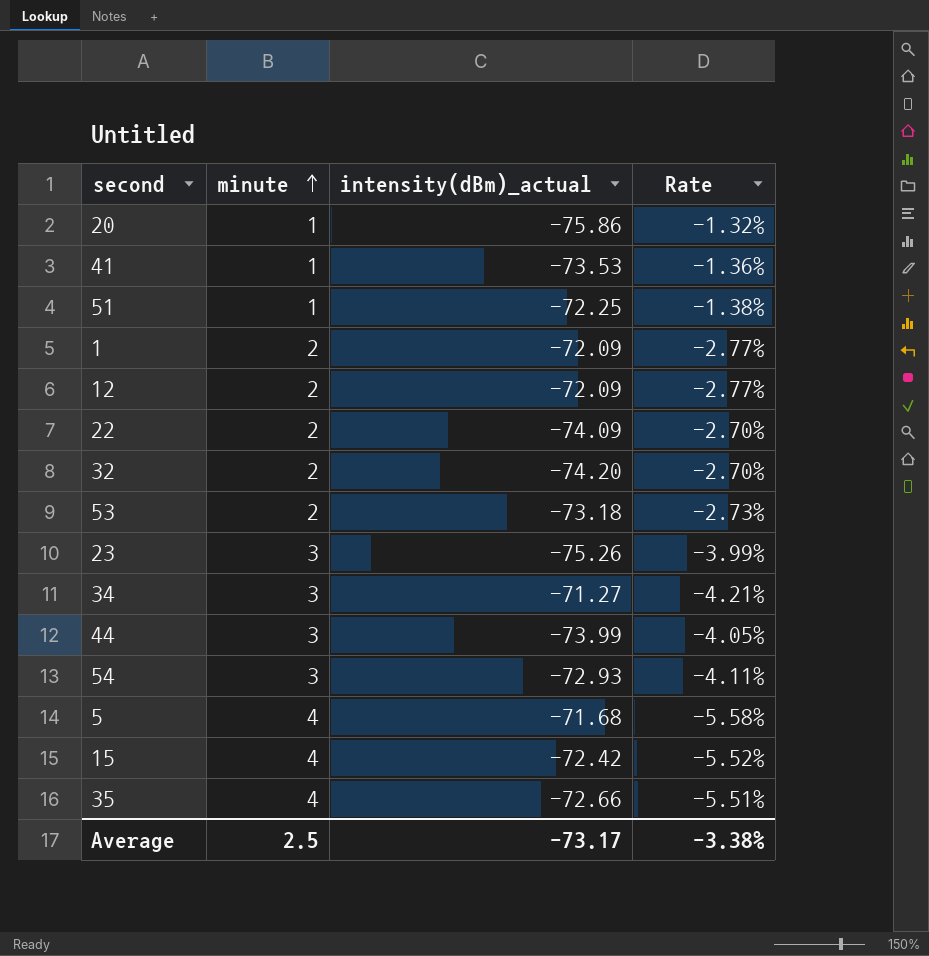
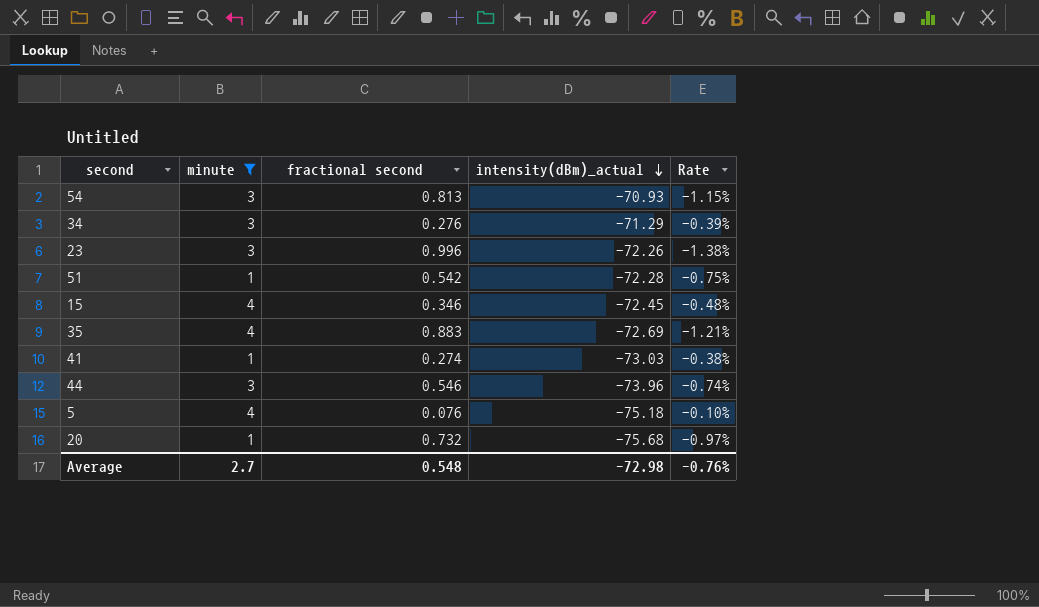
filter: none -> minute != 2
row order: minute ascending -> intensity(dBm)_actual descending
column fractional second | position: none -> 3
column Rate | formula: [minute] / [intensity(dBm)_actual] -> [fractional second] / [intensity(dBm)_actual]
54 | intensity(dBm)_actual: -72.93 -> -70.93
34 | intensity(dBm)_actual: -71.27 -> -71.29
23 | intensity(dBm)_actual: -75.26 -> -72.26
51 | intensity(dBm)_actual: -72.25 -> -72.28
15 | intensity(dBm)_actual: -72.42 -> -72.45
35 | intensity(dBm)_actual: -72.66 -> -72.69
41 | intensity(dBm)_actual: -73.53 -> -73.03
44 | intensity(dBm)_actual: -73.99 -> -73.96
5 | intensity(dBm)_actual: -71.68 -> -75.18
20 | intensity(dBm)_actual: -75.86 -> -75.68
Average | minute: 2.5 -> 2.7
Average | intensity(dBm)_actual: -73.17 -> -72.98
Average | Rate: -3.38% -> -0.76%

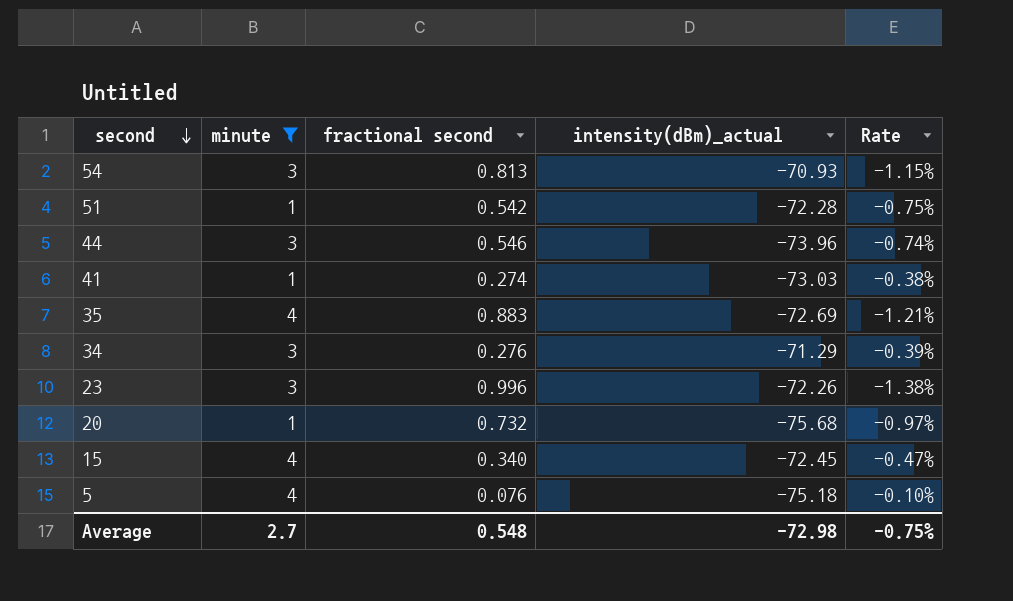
row order: intensity(dBm)_actual descending -> second descending
15 | fractional second: 0.346 -> 0.340
15 | Rate: -0.48% -> -0.47%
Average | Rate: -0.76% -> -0.75%

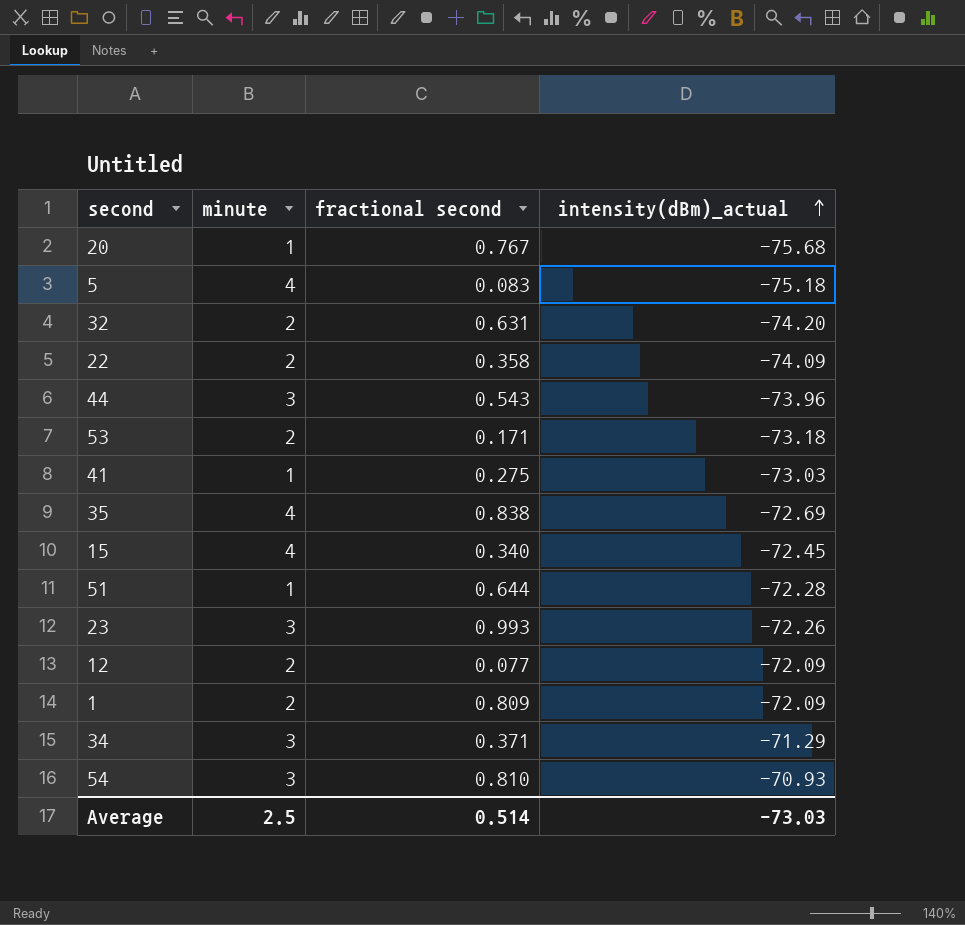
filter: minute != 2 -> none
row order: second descending -> intensity(dBm)_actual ascending
column Rate | formula: [fractional second] / [intensity(dBm)_actual] -> none
20 | fractional second: 0.732 -> 0.767
5 | fractional second: 0.076 -> 0.083
44 | fractional second: 0.546 -> 0.543
41 | fractional second: 0.274 -> 0.275
35 | fractional second: 0.883 -> 0.838
51 | fractional second: 0.542 -> 0.644
23 | fractional second: 0.996 -> 0.993
34 | fractional second: 0.276 -> 0.371
54 | fractional second: 0.813 -> 0.810
Average | minute: 2.7 -> 2.5
Average | fractional second: 0.548 -> 0.514
Average | intensity(dBm)_actual: -72.98 -> -73.03

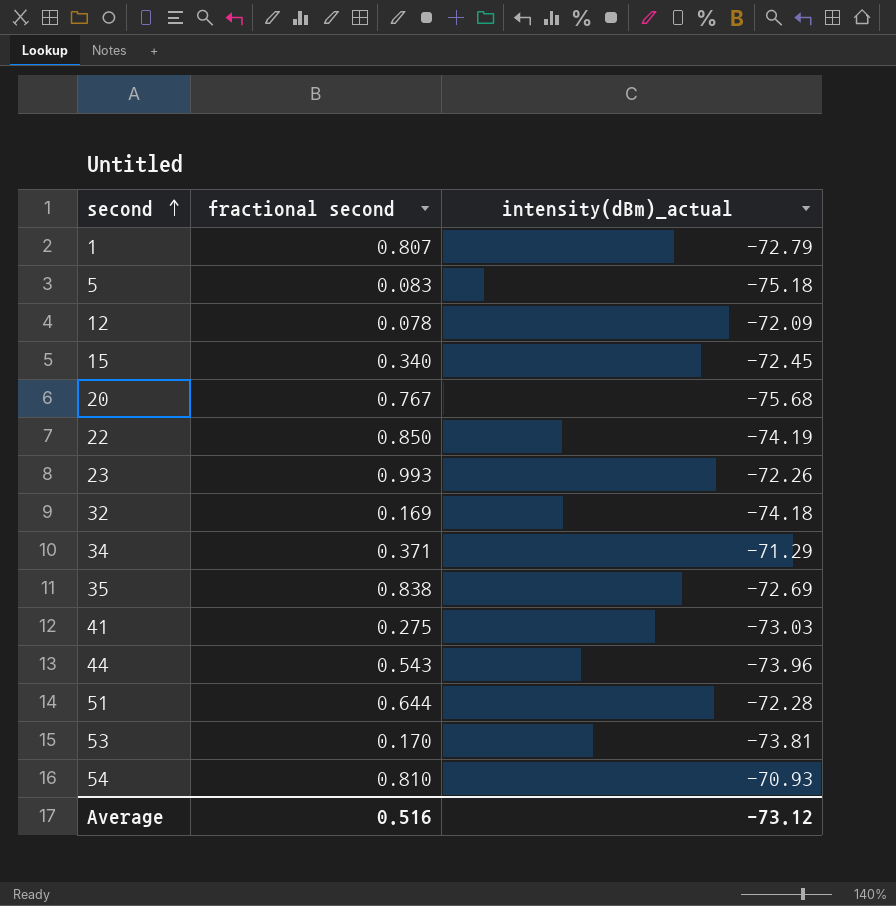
row order: intensity(dBm)_actual ascending -> second ascending
column minute | position: 2 -> none
1 | fractional second: 0.809 -> 0.807
1 | intensity(dBm)_actual: -72.09 -> -72.79
12 | fractional second: 0.077 -> 0.078
22 | fractional second: 0.358 -> 0.850
22 | intensity(dBm)_actual: -74.09 -> -74.19
32 | fractional second: 0.631 -> 0.169
32 | intensity(dBm)_actual: -74.20 -> -74.18
53 | fractional second: 0.171 -> 0.170
53 | intensity(dBm)_actual: -73.18 -> -73.81
Average | fractional second: 0.514 -> 0.516
Average | intensity(dBm)_actual: -73.03 -> -73.12

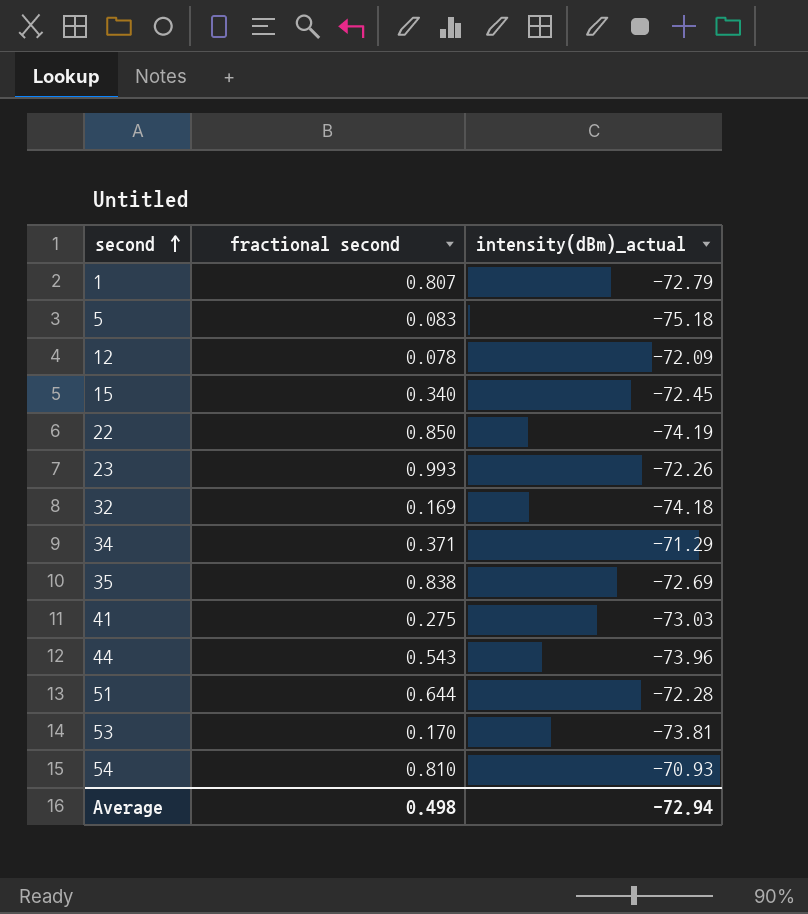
row 20: 0.767 | -75.68 -> none
Average | fractional second: 0.516 -> 0.498
Average | intensity(dBm)_actual: -73.12 -> -72.94

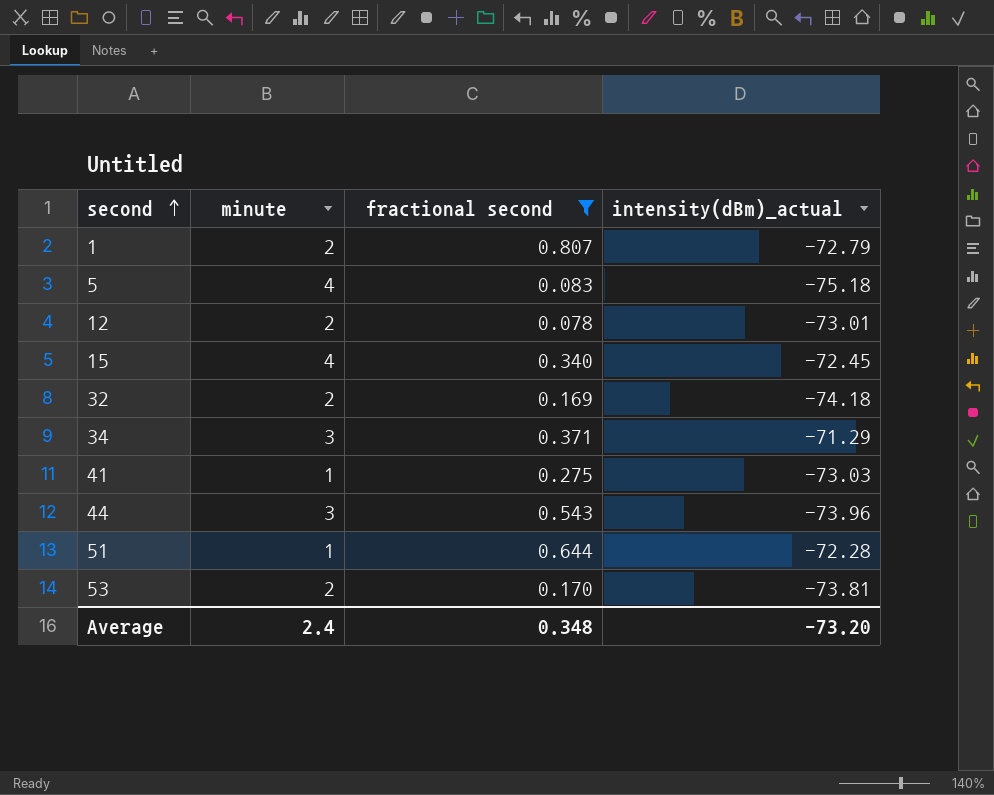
filter: none -> fractional second <= 0.807
column minute | position: none -> 2
12 | intensity(dBm)_actual: -72.09 -> -73.01
Average | fractional second: 0.498 -> 0.348
Average | intensity(dBm)_actual: -72.94 -> -73.20

